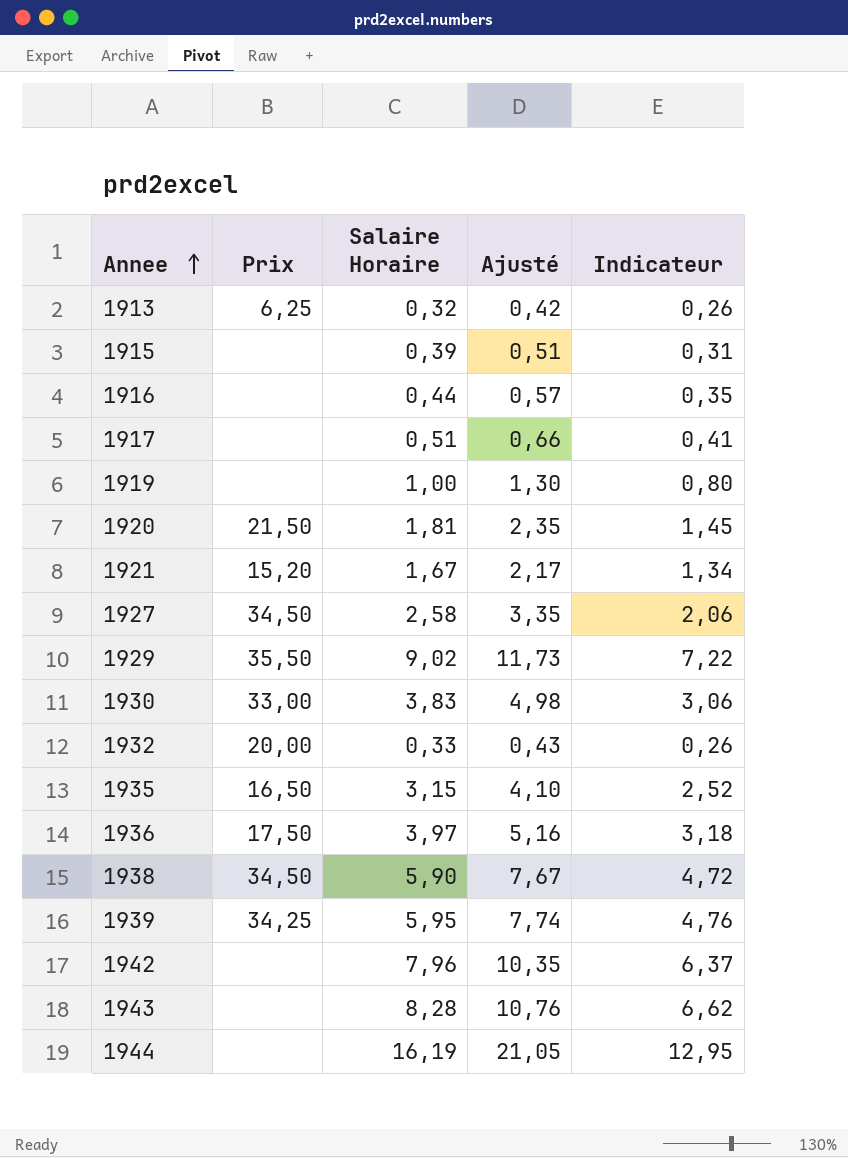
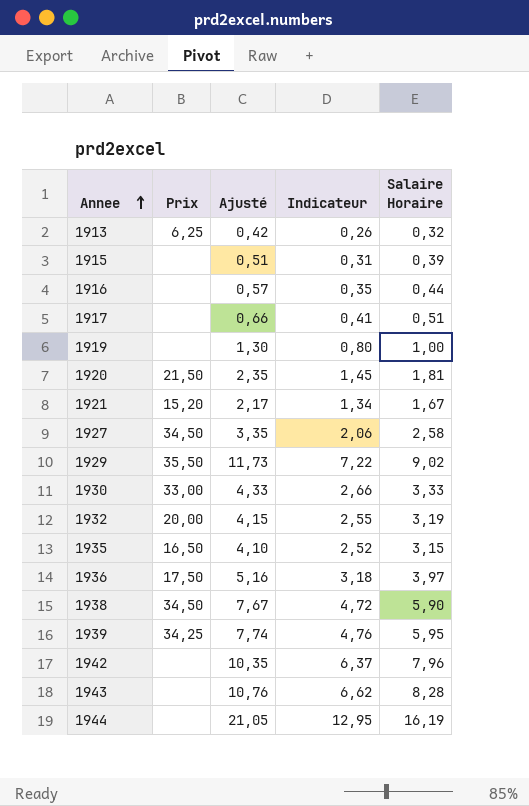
column Salaire Horaire | position: 3 -> 5
1930 | Ajusté: 4,98 -> 4,33
1930 | Indicateur: 3,06 -> 2,66
1930 | Salaire Horaire: 3,83 -> 3,33
1932 | Ajusté: 0,43 -> 4,15
1932 | Indicateur: 0,26 -> 2,55
1932 | Salaire Horaire: 0,33 -> 3,19

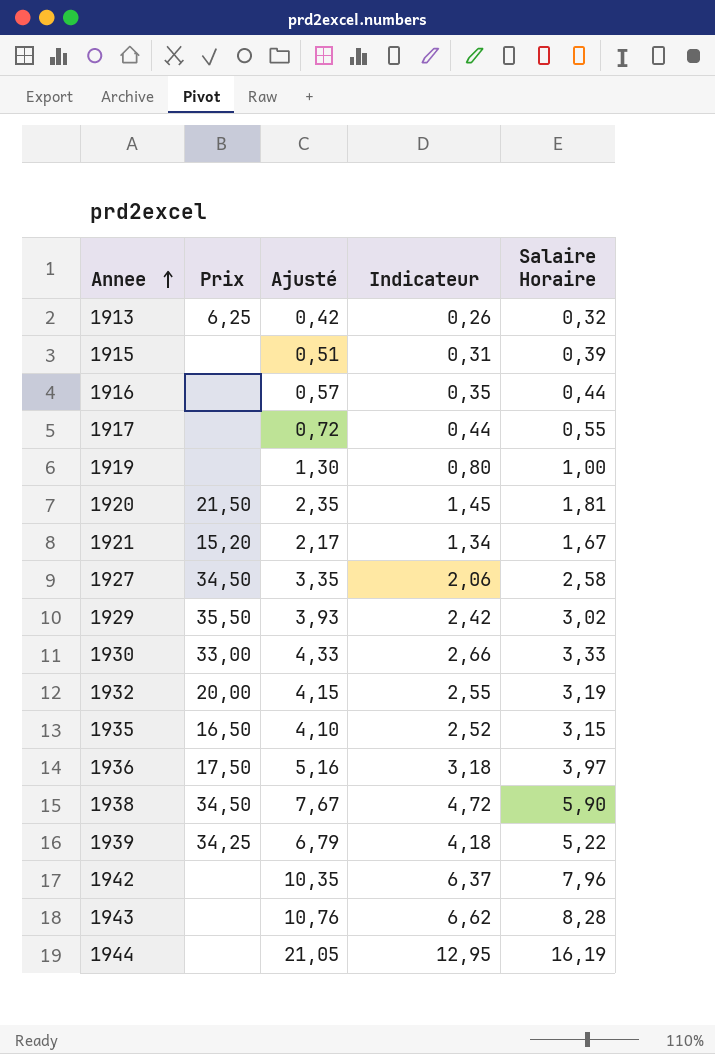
1917 | Ajusté: 0,66 -> 0,72
1917 | Indicateur: 0,41 -> 0,44
1917 | Salaire Horaire: 0,51 -> 0,55
1929 | Ajusté: 11,73 -> 3,93
1929 | Indicateur: 7,22 -> 2,42
1929 | Salaire Horaire: 9,02 -> 3,02
1939 | Ajusté: 7,74 -> 6,79
1939 | Indicateur: 4,76 -> 4,18
1939 | Salaire Horaire: 5,95 -> 5,22

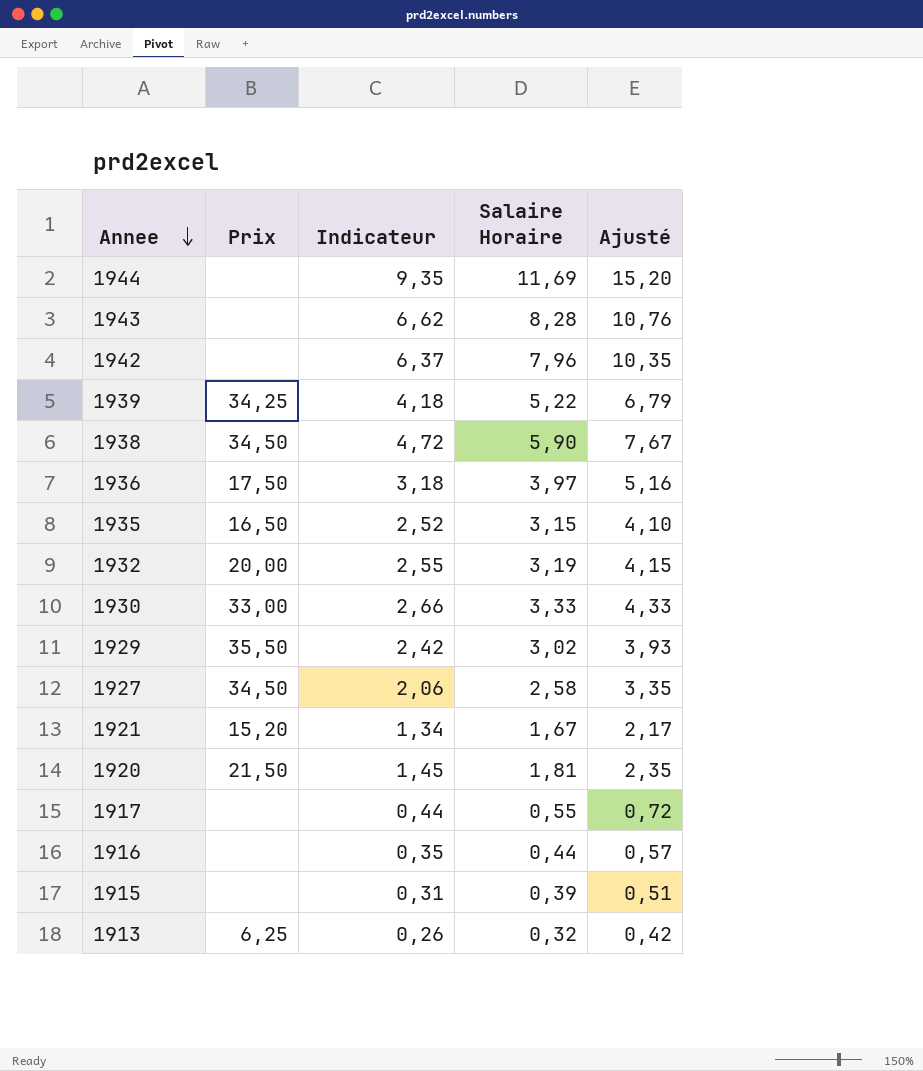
row order: Annee ascending -> Annee descending
column Ajusté | position: 3 -> 5
row 1919: none | 1,30 | 0,80 | 1,00 -> none
1944 | Indicateur: 12,95 -> 9,35
1944 | Salaire Horaire: 16,19 -> 11,69
1944 | Ajusté: 21,05 -> 15,20

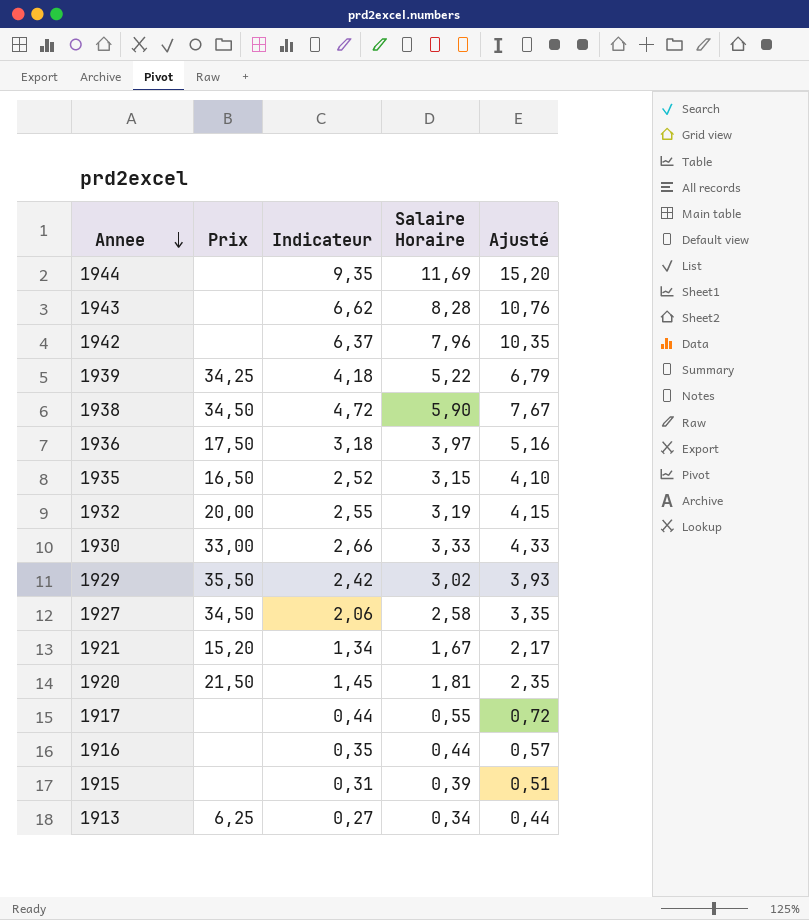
1913 | Indicateur: 0,26 -> 0,27
1913 | Salaire Horaire: 0,32 -> 0,34
1913 | Ajusté: 0,42 -> 0,44

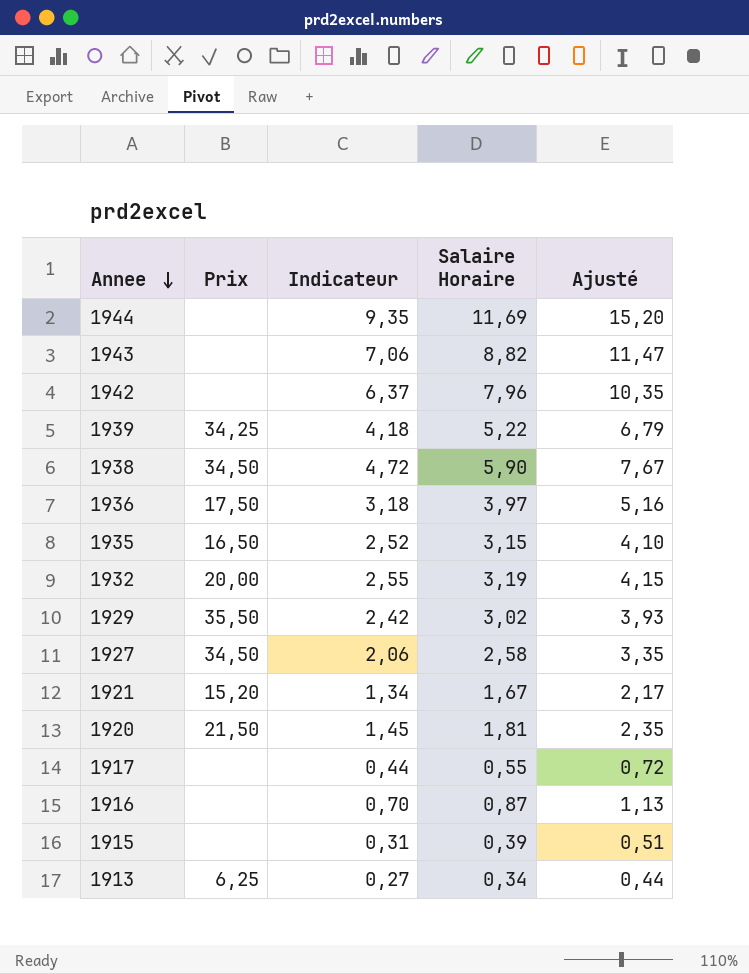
row 1930: 33,00 | 2,66 | 3,33 | 4,33 -> none
1943 | Indicateur: 6,62 -> 7,06
1943 | Salaire Horaire: 8,28 -> 8,82
1943 | Ajusté: 10,76 -> 11,47
1916 | Indicateur: 0,35 -> 0,70
1916 | Salaire Horaire: 0,44 -> 0,87
1916 | Ajusté: 0,57 -> 1,13

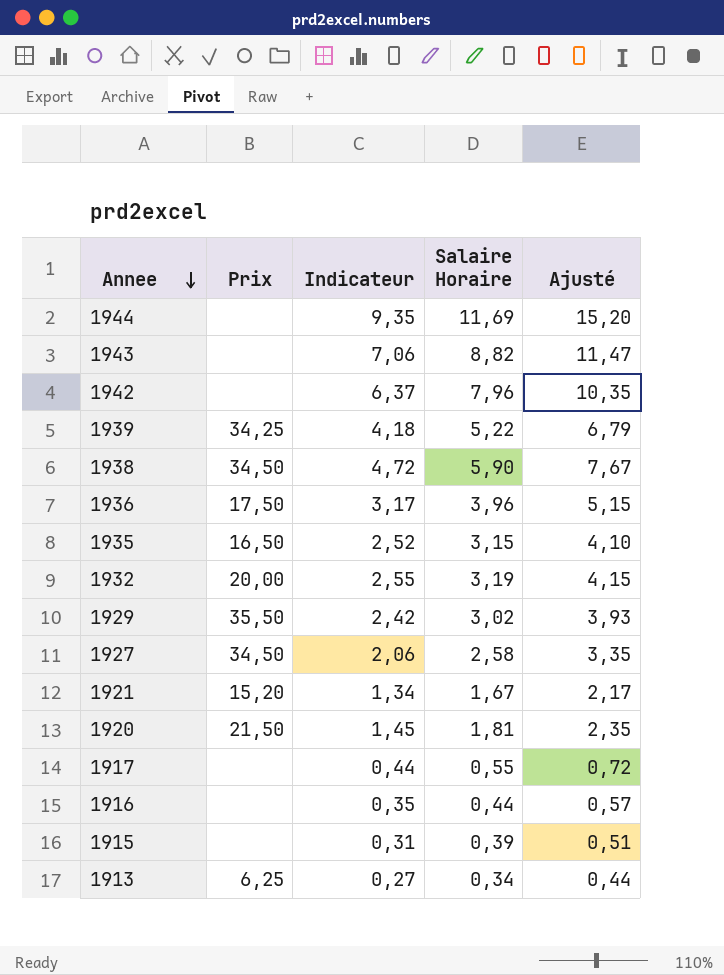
1936 | Indicateur: 3,18 -> 3,17
1936 | Salaire Horaire: 3,97 -> 3,96
1936 | Ajusté: 5,16 -> 5,15
1916 | Indicateur: 0,70 -> 0,35
1916 | Salaire Horaire: 0,87 -> 0,44
1916 | Ajusté: 1,13 -> 0,57

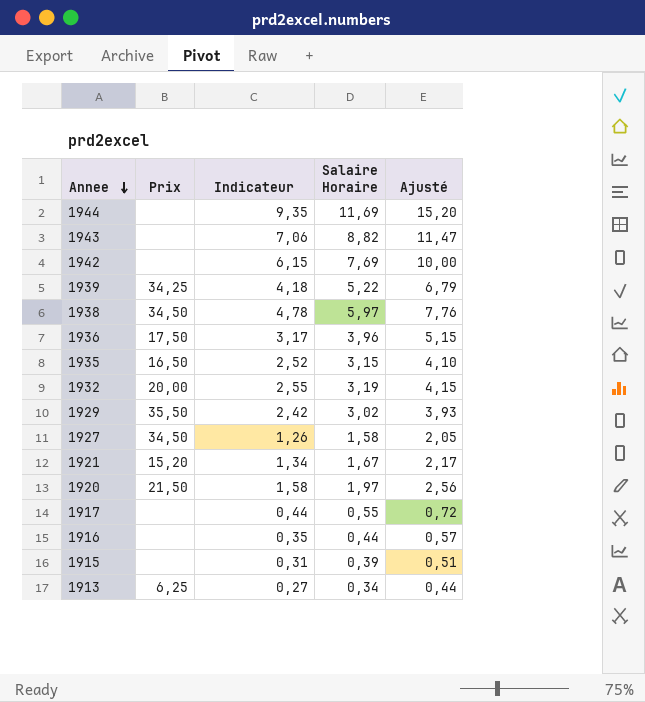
1942 | Indicateur: 6,37 -> 6,15
1942 | Salaire Horaire: 7,96 -> 7,69
1942 | Ajusté: 10,35 -> 10,00
1938 | Indicateur: 4,72 -> 4,78
1938 | Salaire Horaire: 5,90 -> 5,97
1938 | Ajusté: 7,67 -> 7,76
1927 | Indicateur: 2,06 -> 1,26
1927 | Salaire Horaire: 2,58 -> 1,58
1927 | Ajusté: 3,35 -> 2,05
1920 | Indicateur: 1,45 -> 1,58
1920 | Salaire Horaire: 1,81 -> 1,97
1920 | Ajusté: 2,35 -> 2,56

